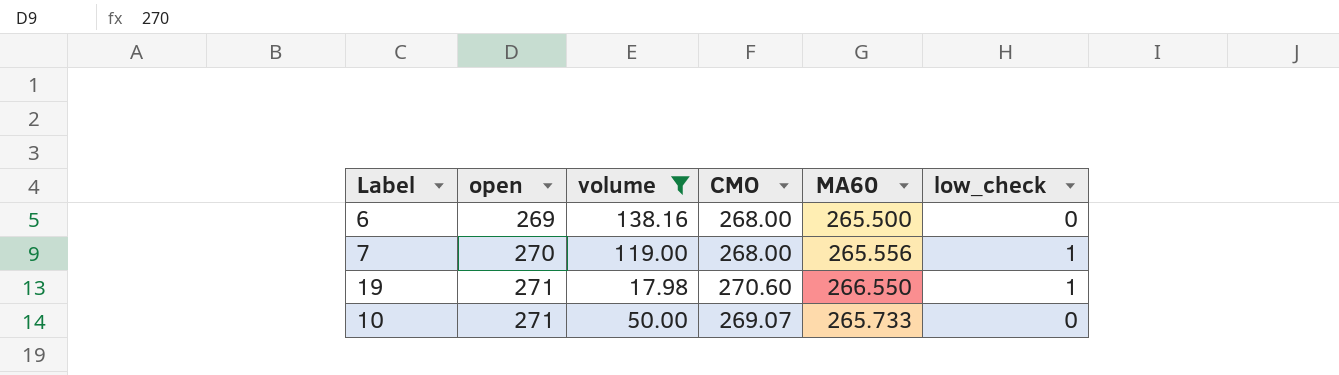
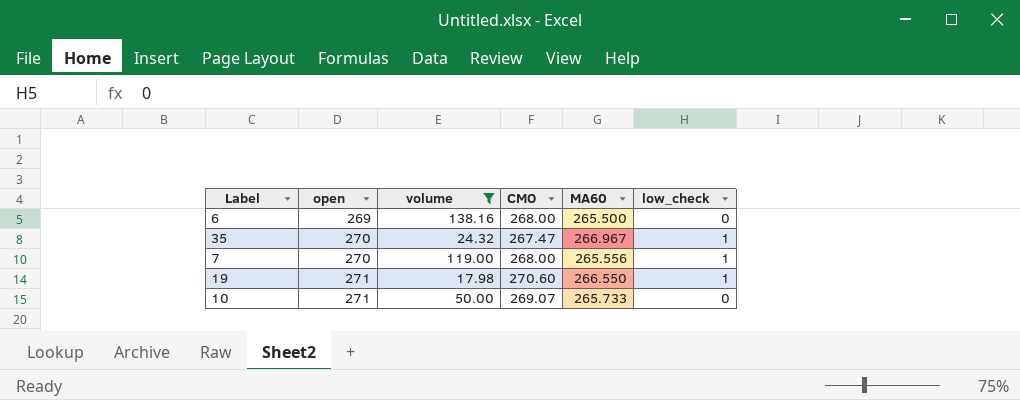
row 35: none -> 270 | 24.32 | 267.47 | 266.967 | 1

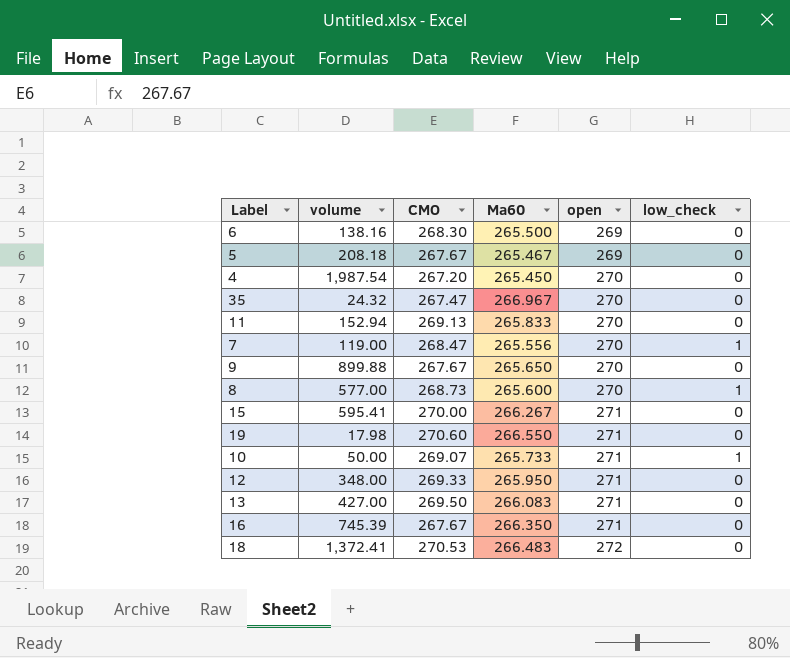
filter: volume <= 138.16 -> none
column name: MA60 -> Ma60
column open | position: 2 -> 5
6 | CMO: 268.00 -> 268.30
35 | low_check: 1 -> 0
7 | CMO: 268.00 -> 268.47
19 | low_check: 1 -> 0
10 | low_check: 0 -> 1

